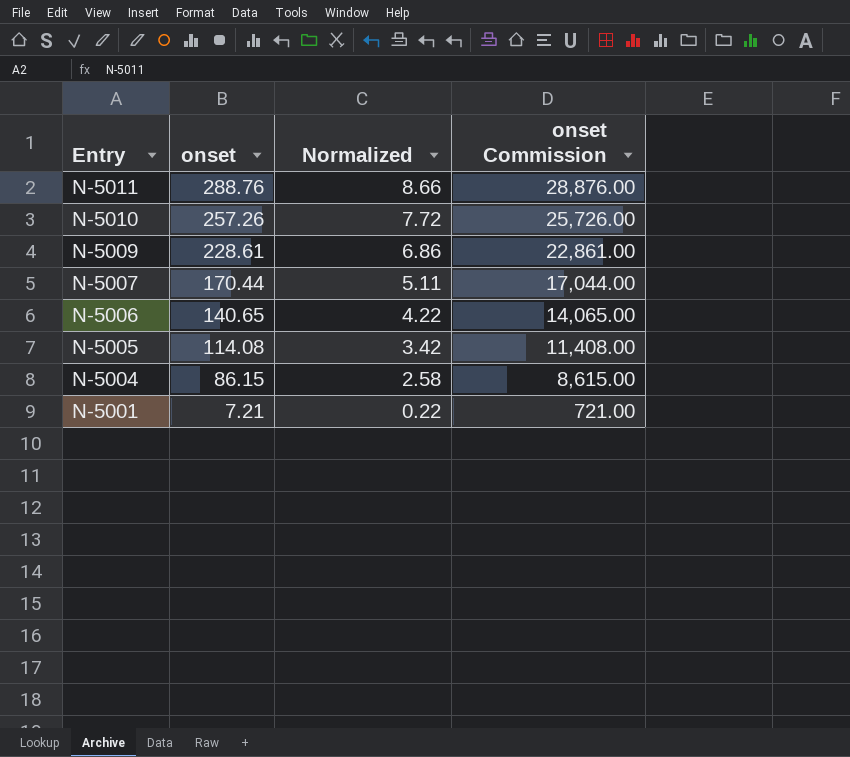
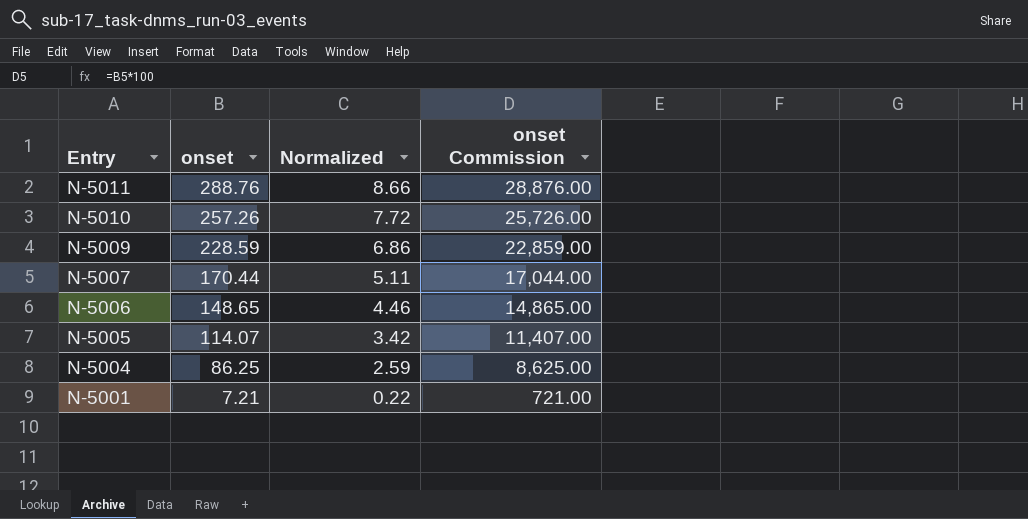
N-5009 | onset: 228.61 -> 228.59
N-5009 | onset Commission: 22,861.00 -> 22,859.00
N-5006 | onset: 140.65 -> 148.65
N-5006 | Normalized: 4.22 -> 4.46
N-5006 | onset Commission: 14,065.00 -> 14,865.00
N-5005 | onset: 114.08 -> 114.07
N-5005 | onset Commission: 11,408.00 -> 11,407.00
N-5004 | onset: 86.15 -> 86.25
N-5004 | Normalized: 2.58 -> 2.59
N-5004 | onset Commission: 8,615.00 -> 8,625.00

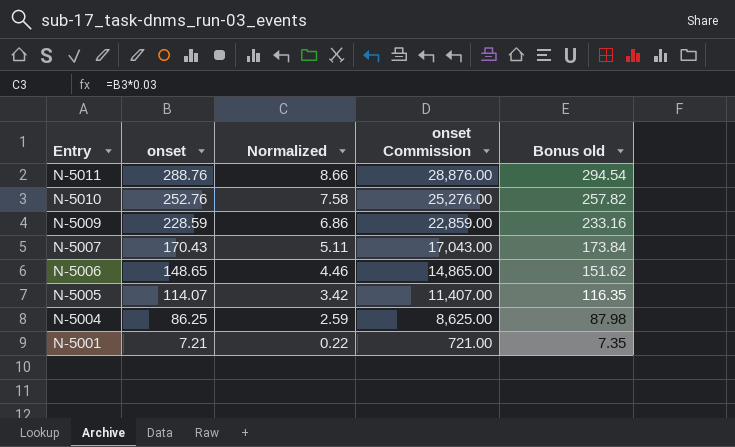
column Bonus old | formula: none -> [onset] * 1.02
N-5010 | onset: 257.26 -> 252.76
N-5010 | Normalized: 7.72 -> 7.58
N-5010 | onset Commission: 25,726.00 -> 25,276.00
N-5007 | onset: 170.44 -> 170.43
N-5007 | onset Commission: 17,044.00 -> 17,043.00

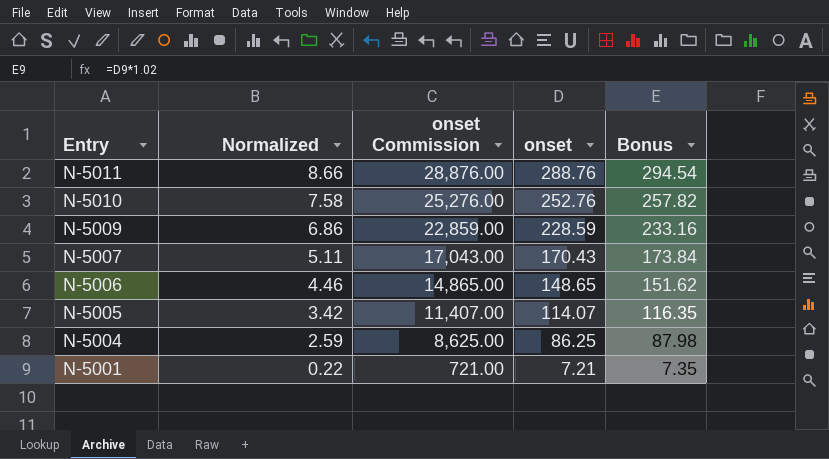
column onset | position: 2 -> 4
column name: Bonus old -> Bonus

